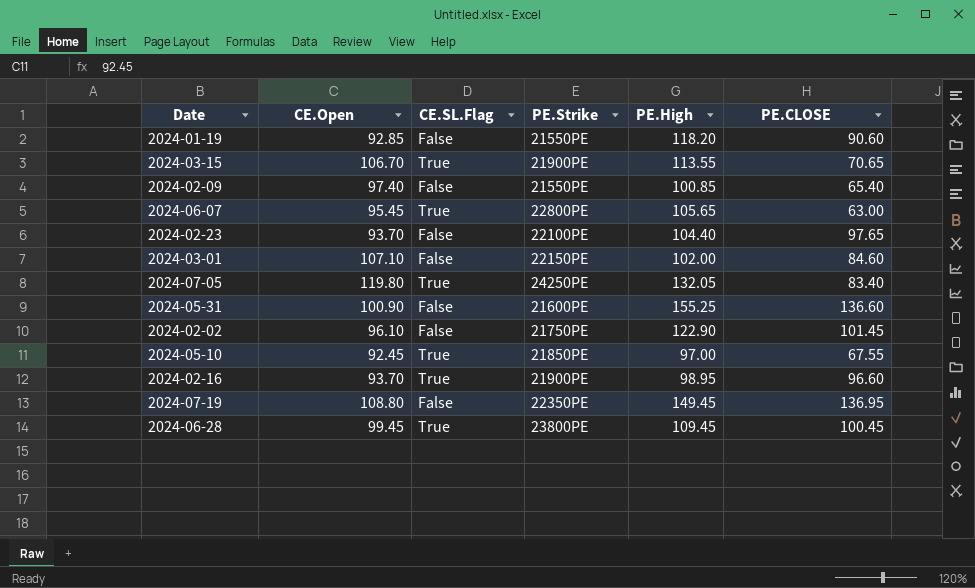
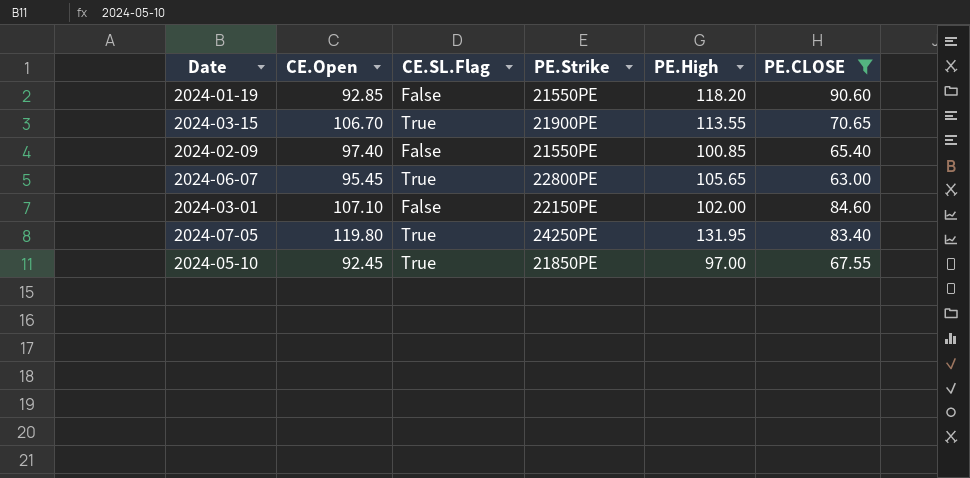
filter: none -> PE.CLOSE <= 90.60
2024-07-05 | PE.High: 132.05 -> 131.95

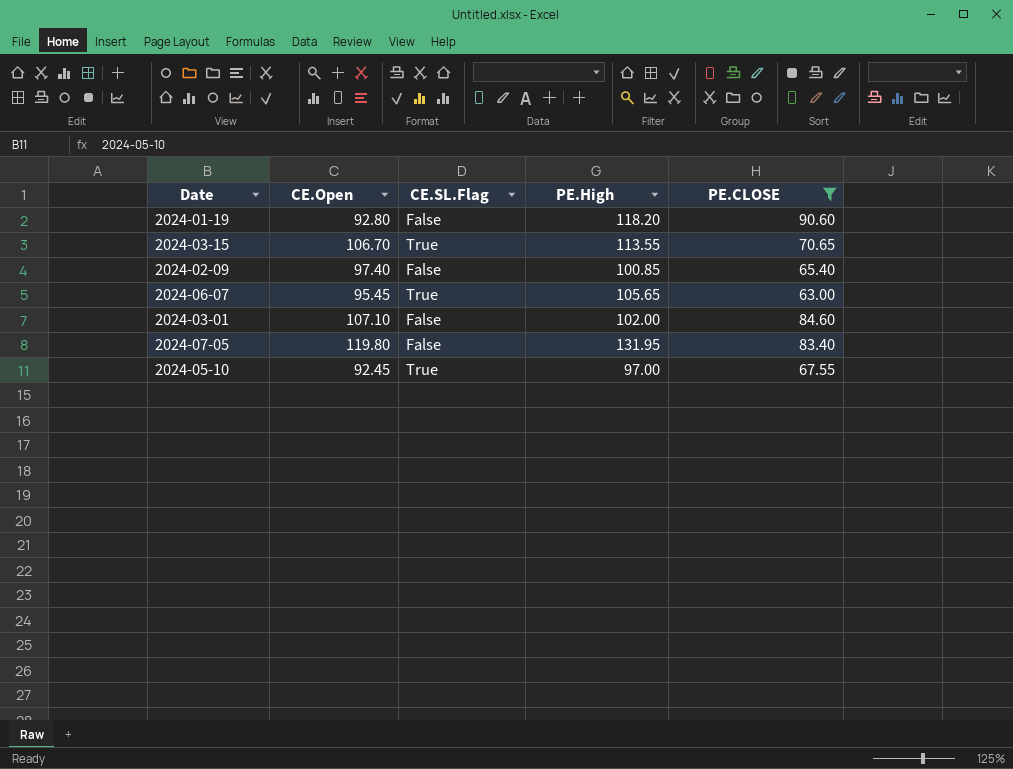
column PE.Strike | position: 4 -> none
2024-01-19 | CE.Open: 92.85 -> 92.80
2024-07-05 | CE.SL.Flag: True -> False

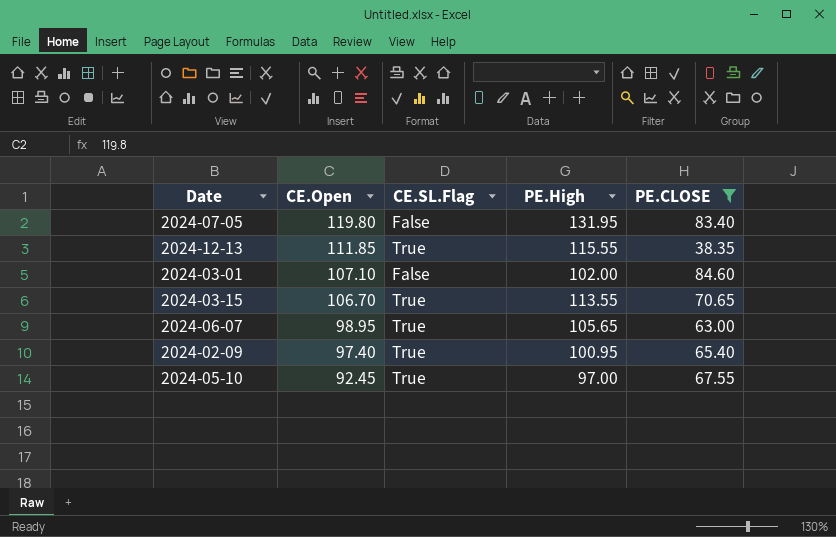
row order: none -> CE.Open descending
row 2024-01-19: 92.80 | False | 118.20 | 90.60 -> none
row 2024-12-13: none -> 111.85 | True | 115.55 | 38.35
2024-06-07 | CE.Open: 95.45 -> 98.95
2024-02-09 | CE.SL.Flag: False -> True
2024-02-09 | PE.High: 100.85 -> 100.95

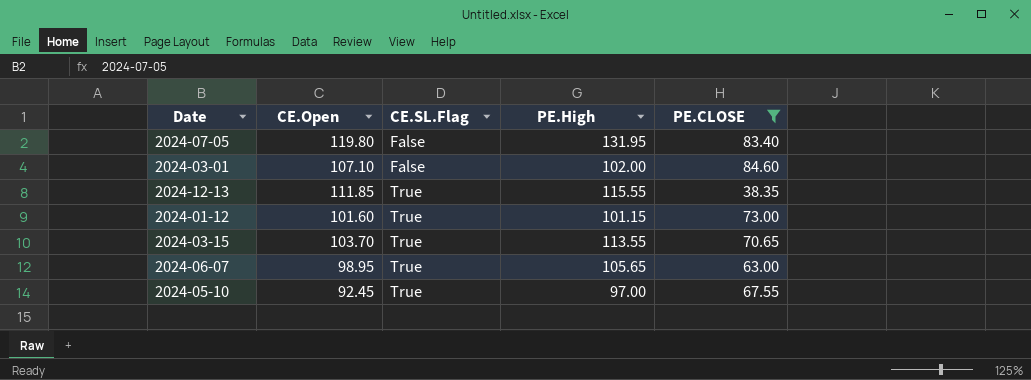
row order: CE.Open descending -> CE.SL.Flag ascending
row 2024-02-09: 97.40 | True | 100.95 | 65.40 -> none
row 2024-01-12: none -> 101.60 | True | 101.15 | 73.00
2024-03-15 | CE.Open: 106.70 -> 103.70

